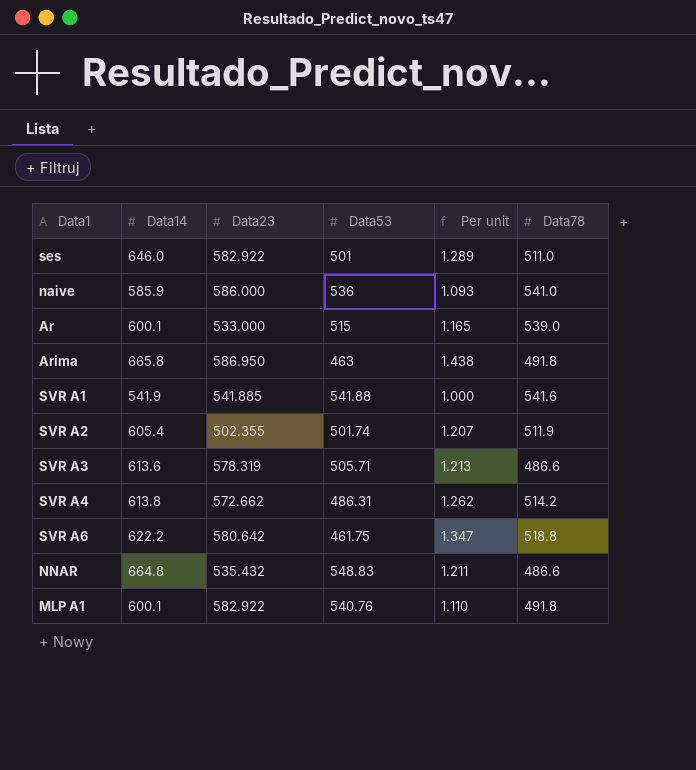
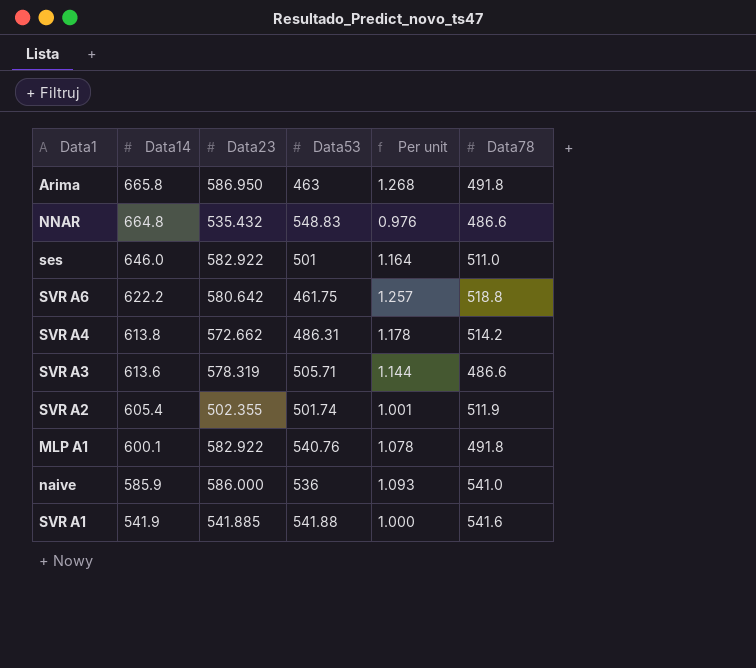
row order: none -> Data14 descending
column Per unit | formula: [Data14] / [Data53] -> [Data23] / [Data53]
row Ar: 600.1 | 533.000 | 515 | 1.165 | 539.0 -> none

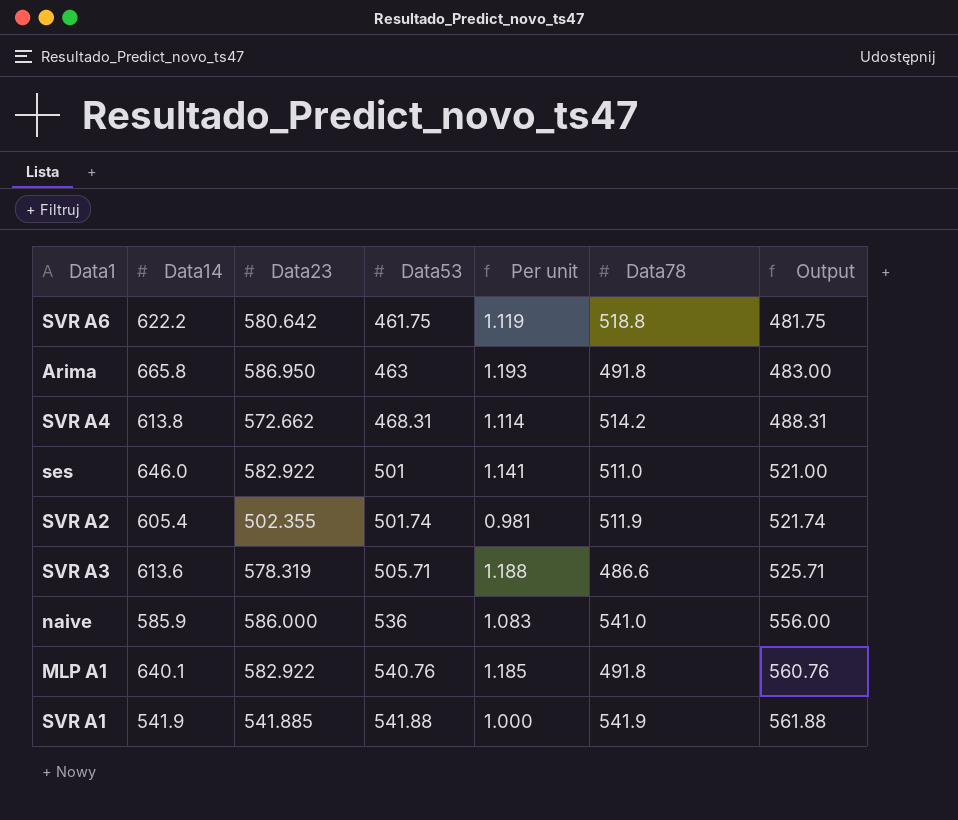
row order: Data14 descending -> Data53 ascending
column Per unit | formula: [Data23] / [Data53] -> [Data23] / [Data78]
column Output | formula: none -> [Data53] + 20
row NNAR: 664.8 | 535.432 | 548.83 | 0.976 | 486.6 -> none
SVR A4 | Data53: 486.31 -> 468.31
MLP A1 | Data14: 600.1 -> 640.1
SVR A1 | Data78: 541.6 -> 541.9

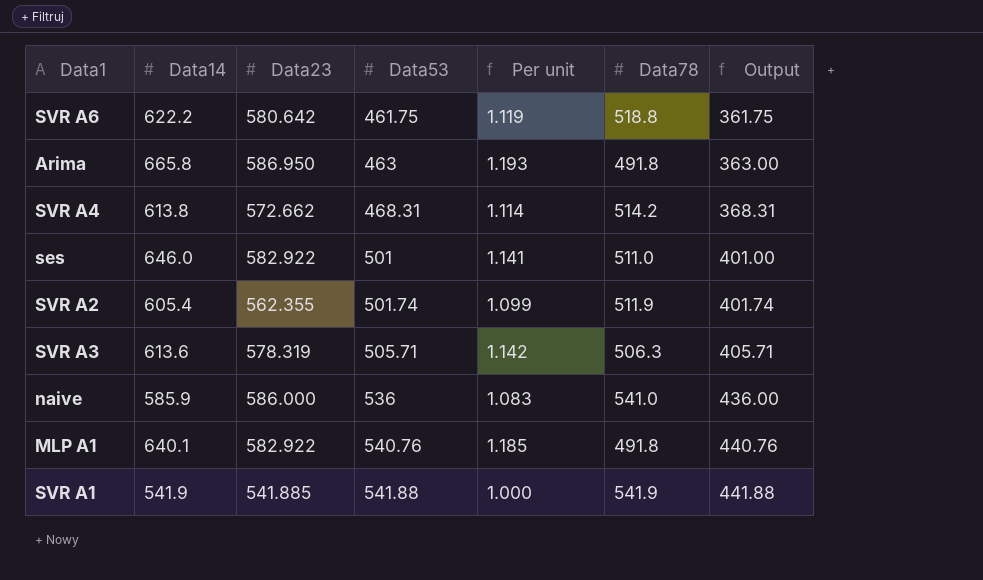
column Output | formula: [Data53] + 20 -> [Data53] - 100
SVR A2 | Data23: 502.355 -> 562.355
SVR A2 | Per unit: 0.981 -> 1.099
SVR A3 | Per unit: 1.188 -> 1.142
SVR A3 | Data78: 486.6 -> 506.3

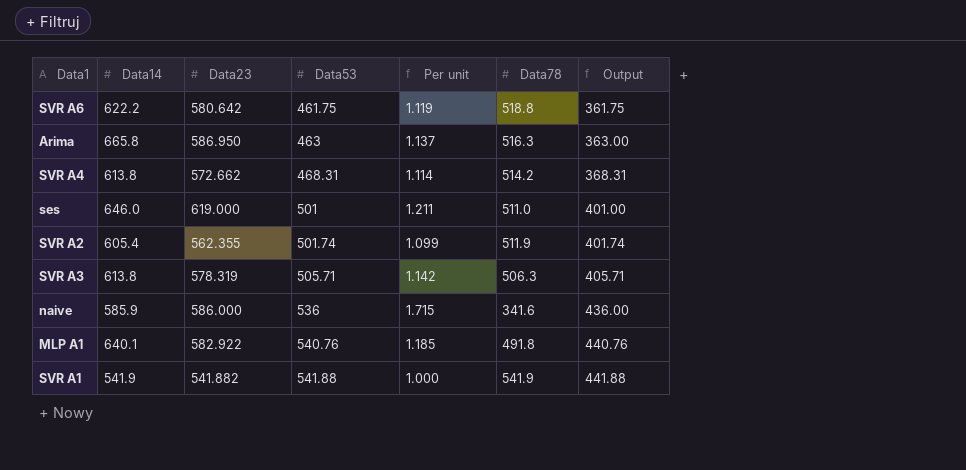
Arima | Per unit: 1.193 -> 1.137
Arima | Data78: 491.8 -> 516.3
ses | Data23: 582.922 -> 619.000
ses | Per unit: 1.141 -> 1.211
SVR A3 | Data14: 613.6 -> 613.8
naive | Per unit: 1.083 -> 1.715
naive | Data78: 541.0 -> 341.6
SVR A1 | Data23: 541.885 -> 541.882

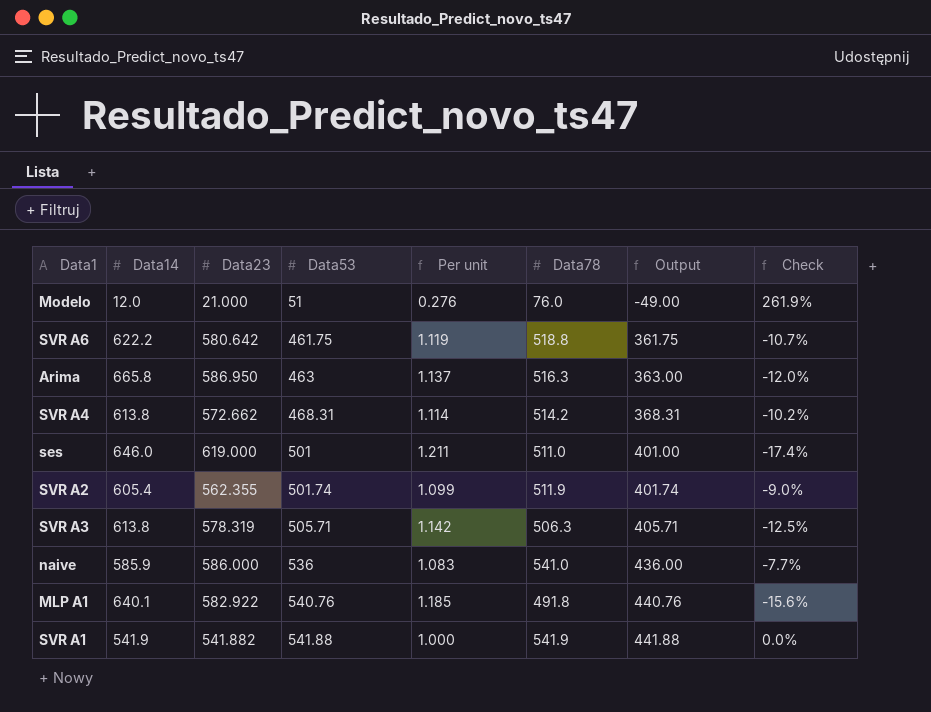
column Check | formula: none -> ([Data78] - [Data23]) / [Data23]
row Modelo: none -> 12.0 | 21.000 | 51 | 0.276 | 76.0 | -49.00 | 261.9%
naive | Per unit: 1.715 -> 1.083
naive | Data78: 341.6 -> 541.0

